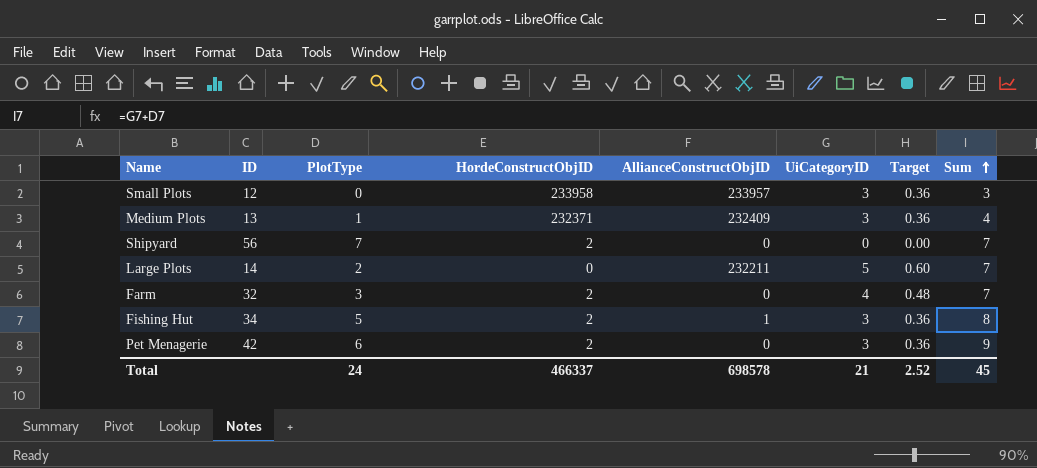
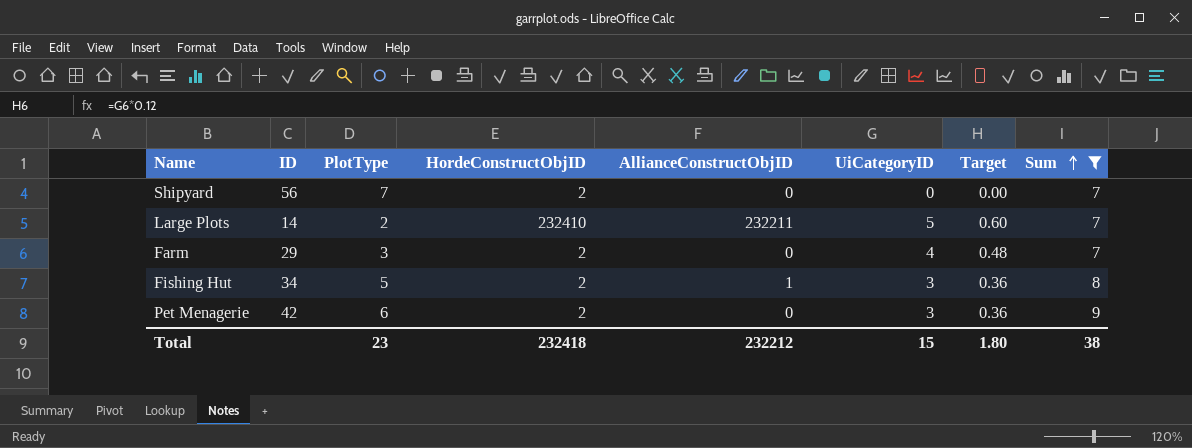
filter: none -> Sum >= 7
Large Plots | HordeConstructObjID: 0 -> 232410
Farm | ID: 32 -> 29
Total | PlotType: 24 -> 23
Total | HordeConstructObjID: 466337 -> 232418
Total | AllianceConstructObjID: 698578 -> 232212
Total | UiCategoryID: 21 -> 15
Total | Target: 2.52 -> 1.80
Total | Sum: 45 -> 38

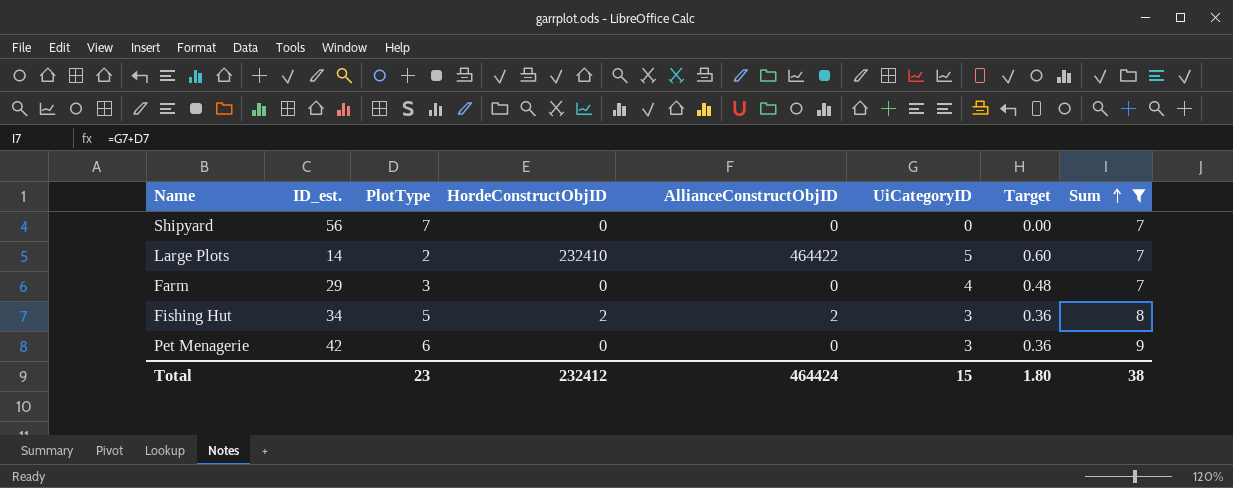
column name: ID -> ID_est.
Shipyard | HordeConstructObjID: 2 -> 0
Large Plots | AllianceConstructObjID: 232211 -> 464422
Farm | HordeConstructObjID: 2 -> 0
Fishing Hut | AllianceConstructObjID: 1 -> 2
Pet Menagerie | HordeConstructObjID: 2 -> 0
Total | HordeConstructObjID: 232418 -> 232412
Total | AllianceConstructObjID: 232212 -> 464424

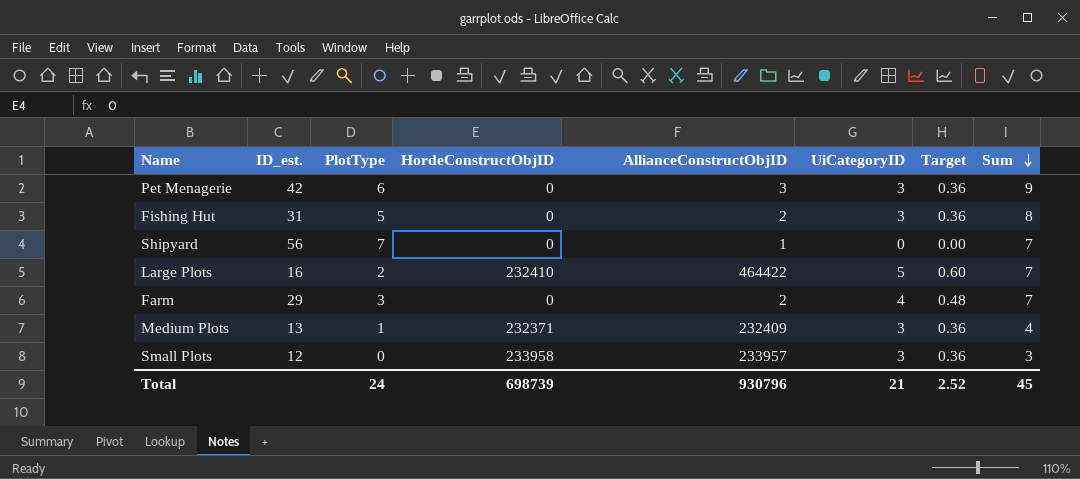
filter: Sum >= 7 -> none
row order: Sum ascending -> Sum descending
Pet Menagerie | AllianceConstructObjID: 0 -> 3
Fishing Hut | ID_est.: 34 -> 31
Fishing Hut | HordeConstructObjID: 2 -> 0
Shipyard | AllianceConstructObjID: 0 -> 1
Large Plots | ID_est.: 14 -> 16
Farm | AllianceConstructObjID: 0 -> 2
Total | PlotType: 23 -> 24
Total | HordeConstructObjID: 232412 -> 698739
Total | AllianceConstructObjID: 464424 -> 930796
Total | UiCategoryID: 15 -> 21
Total | Target: 1.80 -> 2.52
Total | Sum: 38 -> 45

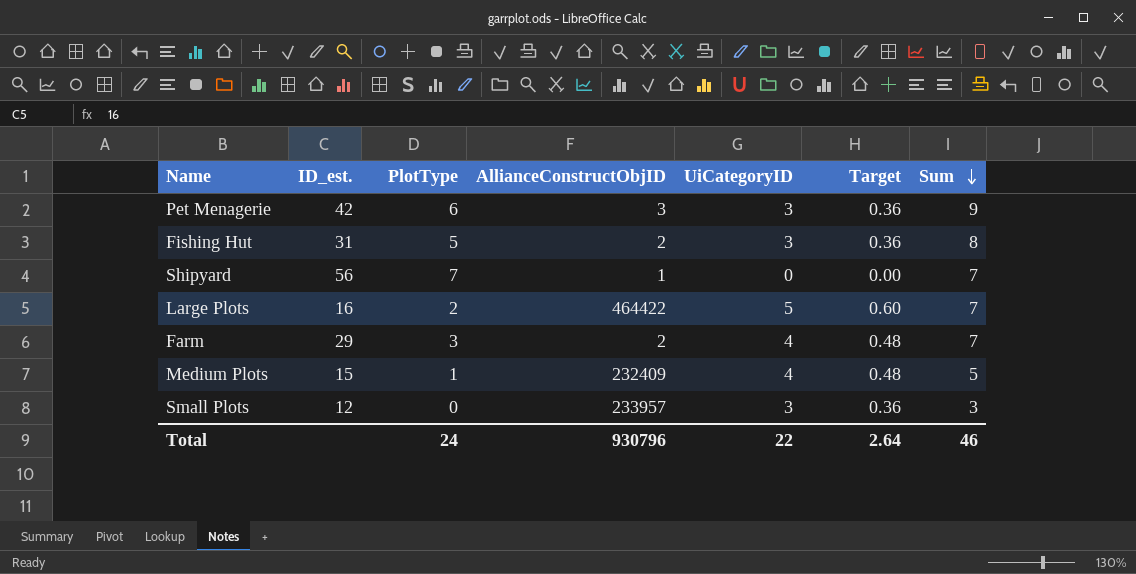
column HordeConstructObjID | position: 4 -> none
Medium Plots | ID_est.: 13 -> 15
Medium Plots | UiCategoryID: 3 -> 4
Medium Plots | Target: 0.36 -> 0.48
Medium Plots | Sum: 4 -> 5
Total | UiCategoryID: 21 -> 22
Total | Target: 2.52 -> 2.64
Total | Sum: 45 -> 46

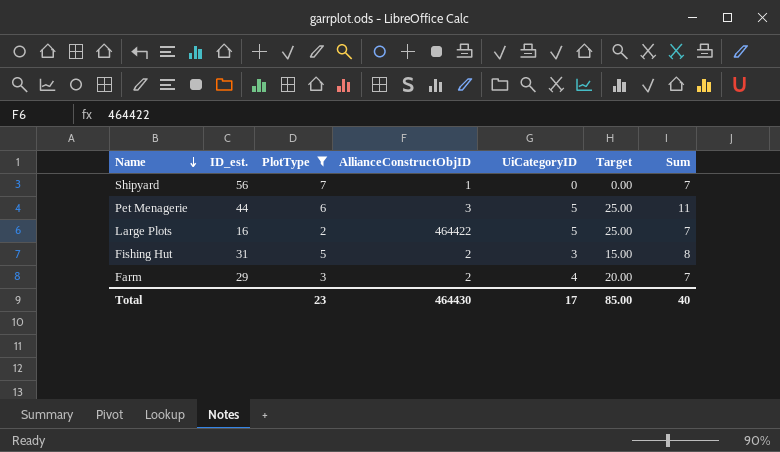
filter: none -> PlotType >= 2
row order: Sum descending -> Name descending
column Target | formula: [UiCategoryID] * 0.12 -> [UiCategoryID] * 5
Pet Menagerie | ID_est.: 42 -> 44
Pet Menagerie | UiCategoryID: 3 -> 5
Pet Menagerie | Sum: 9 -> 11
Total | PlotType: 24 -> 23
Total | AllianceConstructObjID: 930796 -> 464430
Total | UiCategoryID: 22 -> 17
Total | Target: 2.64 -> 85.00
Total | Sum: 46 -> 40

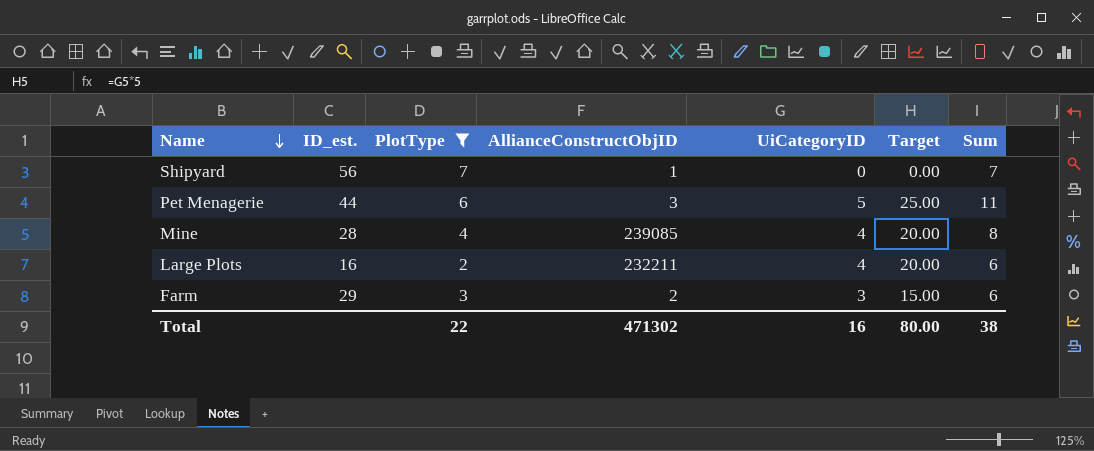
row Fishing Hut: 31 | 5 | 2 | 3 | 15.00 | 8 -> none
row Mine: none -> 28 | 4 | 239085 | 4 | 20.00 | 8
Large Plots | AllianceConstructObjID: 464422 -> 232211
Large Plots | UiCategoryID: 5 -> 4
Large Plots | Target: 25.00 -> 20.00
Large Plots | Sum: 7 -> 6
Farm | UiCategoryID: 4 -> 3
Farm | Target: 20.00 -> 15.00
Farm | Sum: 7 -> 6
Total | PlotType: 23 -> 22
Total | AllianceConstructObjID: 464430 -> 471302
Total | UiCategoryID: 17 -> 16
Total | Target: 85.00 -> 80.00
Total | Sum: 40 -> 38

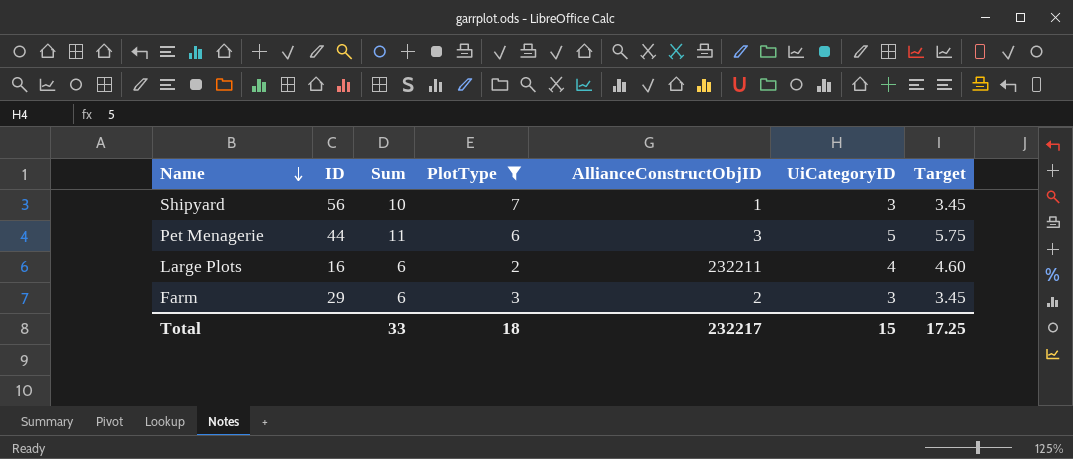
column name: ID_est. -> ID
column Sum | position: 7 -> 3
column Target | formula: [UiCategoryID] * 5 -> [UiCategoryID] * 1.15
row Mine: 28 | 4 | 239085 | 4 | 20.00 | 8 -> none
Shipyard | Sum: 7 -> 10
Shipyard | UiCategoryID: 0 -> 3
Total | Sum: 38 -> 33
Total | PlotType: 22 -> 18
Total | AllianceConstructObjID: 471302 -> 232217
Total | UiCategoryID: 16 -> 15
Total | Target: 80.00 -> 17.25

